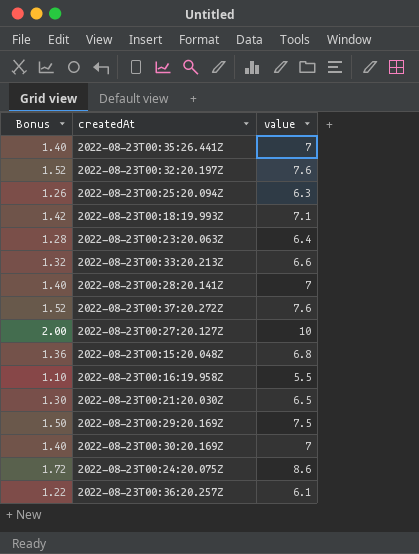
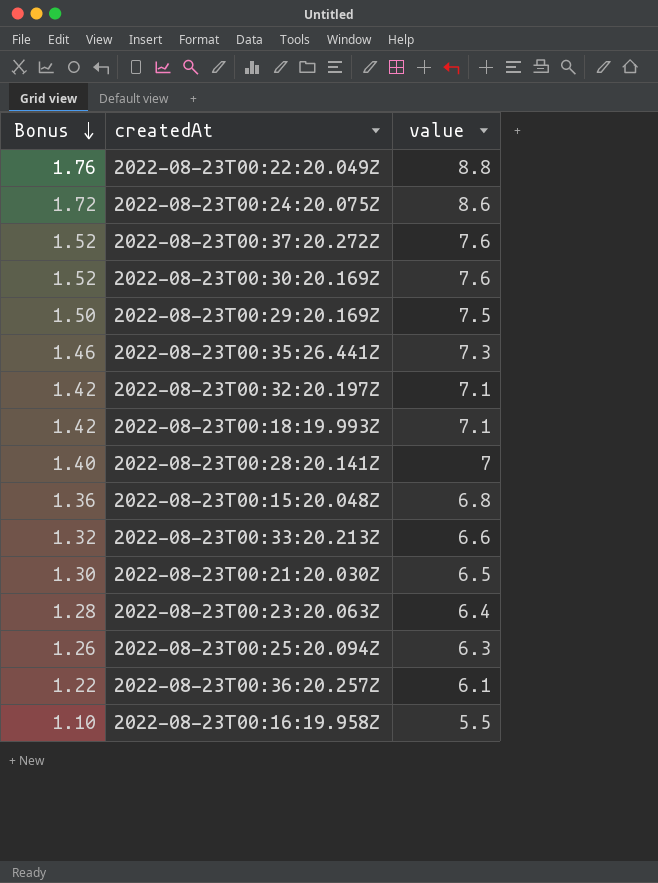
row order: none -> Bonus descending
row 2022-08-23T00:27:20.127Z: 2.00 | 10 -> none
row 2022-08-23T00:22:20.049Z: none -> 1.76 | 8.8
2022-08-23T00:30:20.169Z | Bonus: 1.40 -> 1.52
2022-08-23T00:30:20.169Z | value: 7 -> 7.6
2022-08-23T00:35:26.441Z | Bonus: 1.40 -> 1.46
2022-08-23T00:35:26.441Z | value: 7 -> 7.3
2022-08-23T00:32:20.197Z | Bonus: 1.52 -> 1.42
2022-08-23T00:32:20.197Z | value: 7.6 -> 7.1

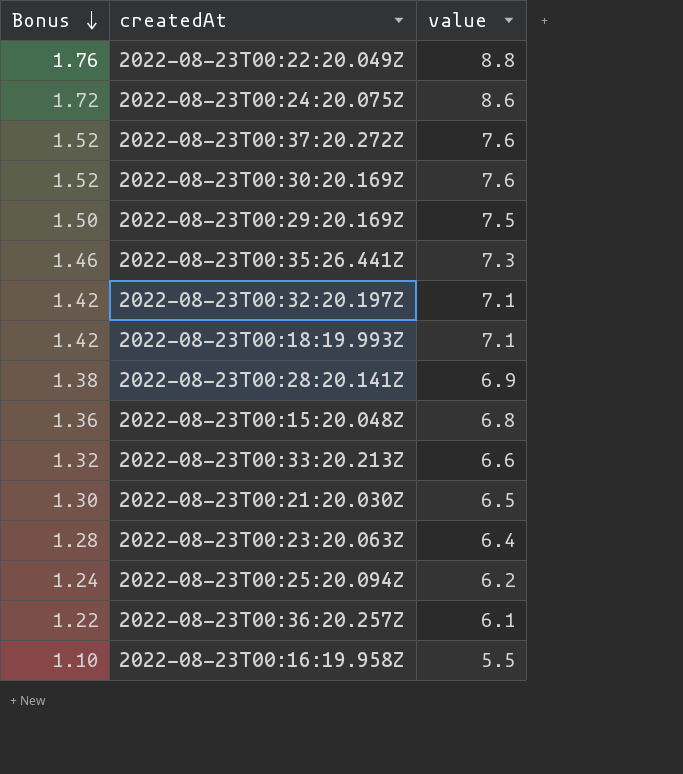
2022-08-23T00:28:20.141Z | Bonus: 1.40 -> 1.38
2022-08-23T00:28:20.141Z | value: 7 -> 6.9
2022-08-23T00:25:20.094Z | Bonus: 1.26 -> 1.24
2022-08-23T00:25:20.094Z | value: 6.3 -> 6.2

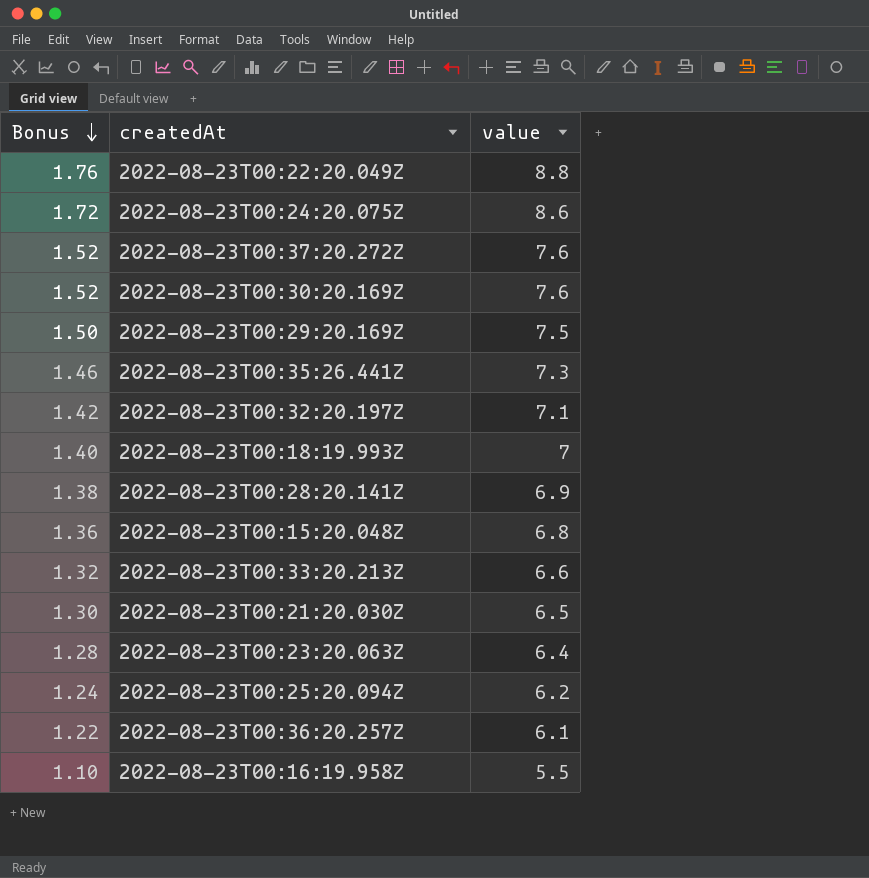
2022-08-23T00:18:19.993Z | Bonus: 1.42 -> 1.40
2022-08-23T00:18:19.993Z | value: 7.1 -> 7

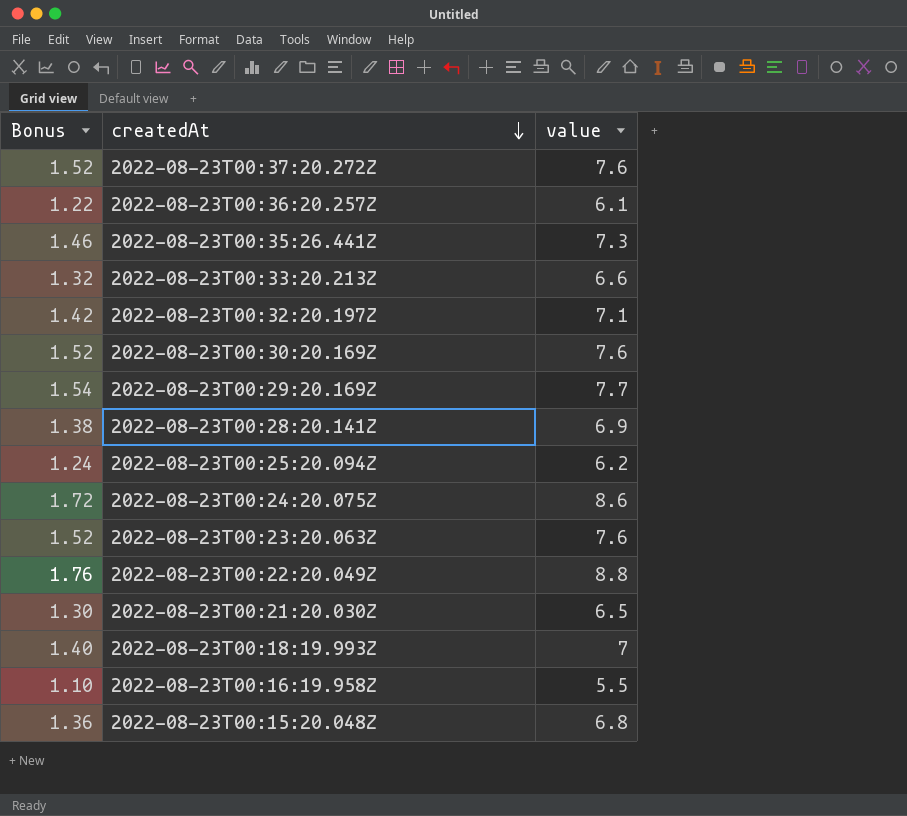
row order: Bonus descending -> createdAt descending
2022-08-23T00:29:20.169Z | Bonus: 1.50 -> 1.54
2022-08-23T00:29:20.169Z | value: 7.5 -> 7.7
2022-08-23T00:23:20.063Z | Bonus: 1.28 -> 1.52
2022-08-23T00:23:20.063Z | value: 6.4 -> 7.6

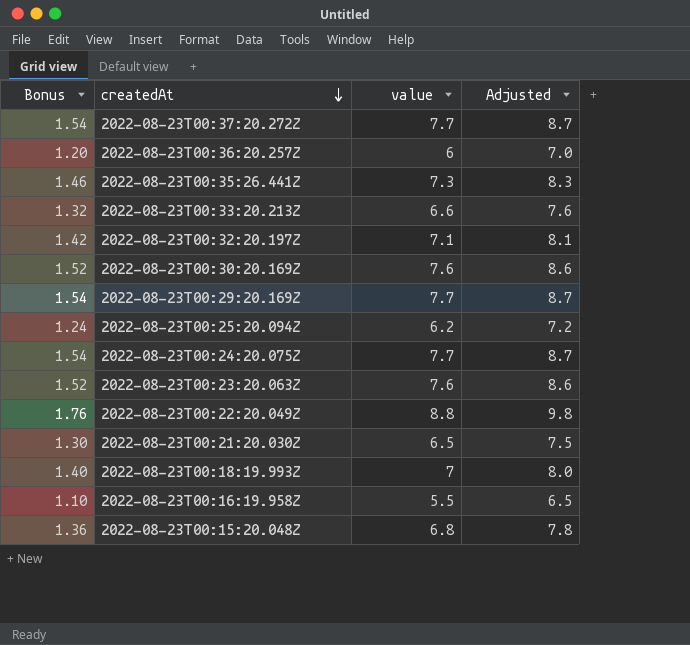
column Adjusted | formula: none -> [value] + 1
row 2022-08-23T00:28:20.141Z: 1.38 | 6.9 -> none
2022-08-23T00:37:20.272Z | Bonus: 1.52 -> 1.54
2022-08-23T00:37:20.272Z | value: 7.6 -> 7.7
2022-08-23T00:36:20.257Z | Bonus: 1.22 -> 1.20
2022-08-23T00:36:20.257Z | value: 6.1 -> 6
2022-08-23T00:24:20.075Z | Bonus: 1.72 -> 1.54
2022-08-23T00:24:20.075Z | value: 8.6 -> 7.7

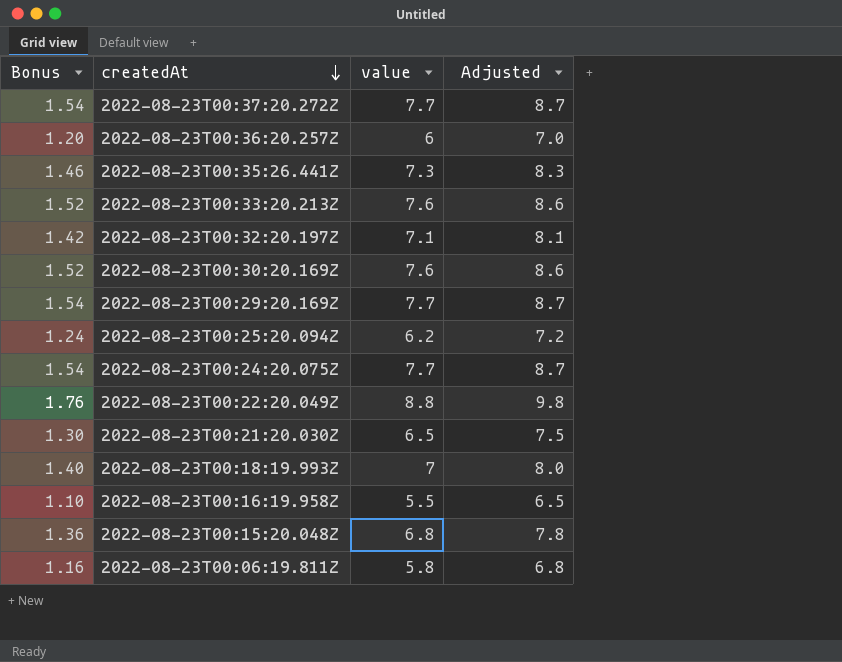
row 2022-08-23T00:23:20.063Z: 1.52 | 7.6 | 8.6 -> none
2022-08-23T00:33:20.213Z | Bonus: 1.32 -> 1.52
2022-08-23T00:33:20.213Z | value: 6.6 -> 7.6
2022-08-23T00:33:20.213Z | Adjusted: 7.6 -> 8.6
row 2022-08-23T00:06:19.811Z: none -> 1.16 | 5.8 | 6.8

